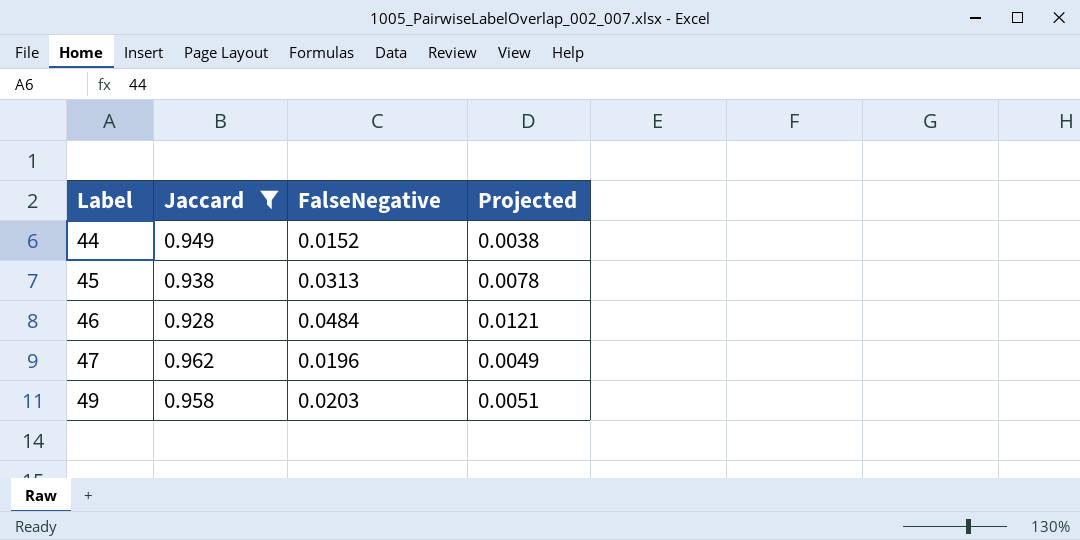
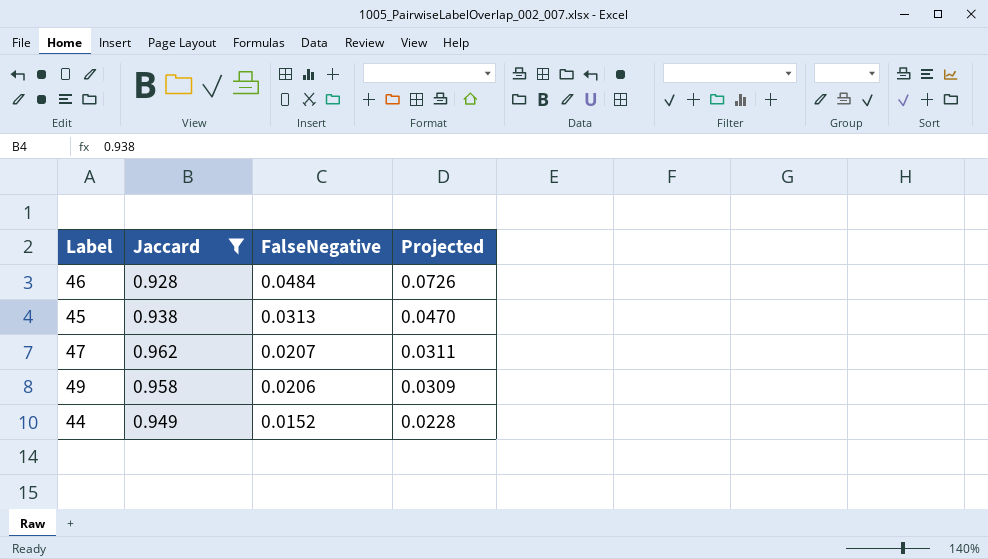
row order: Label ascending -> FalseNegative descending
column Projected | formula: [FalseNegative] * 0.25 -> [FalseNegative] * 1.5
47 | FalseNegative: 0.0196 -> 0.0207
49 | FalseNegative: 0.0203 -> 0.0206

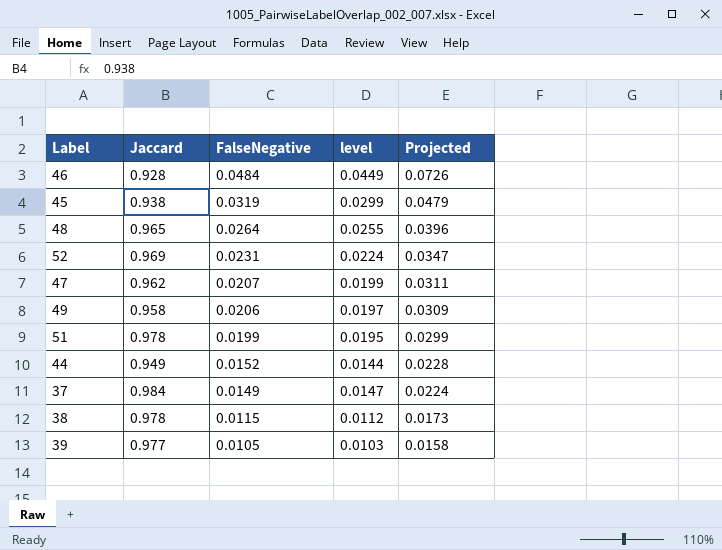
filter: Jaccard <= 0.962 -> none
column level | formula: none -> [Jaccard] * [FalseNegative]
45 | FalseNegative: 0.0313 -> 0.0319
45 | Projected: 0.0470 -> 0.0479

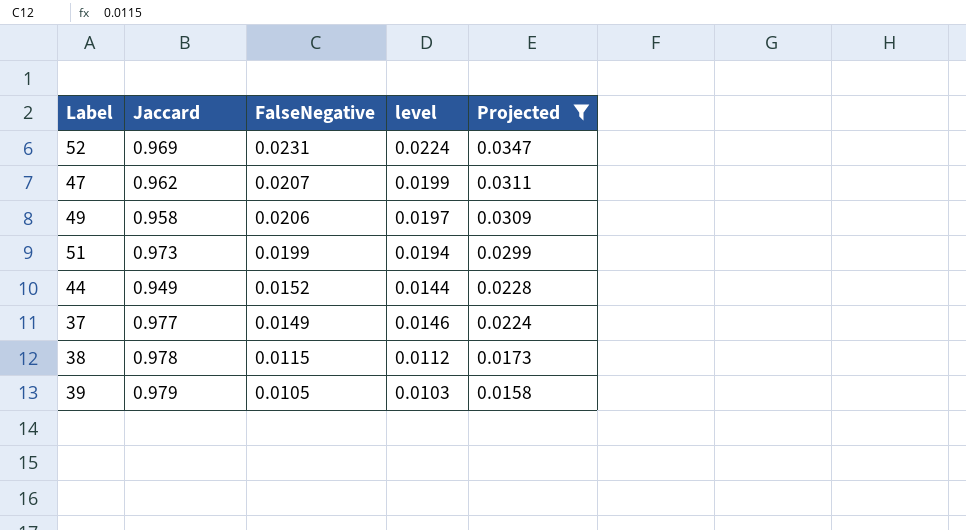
filter: none -> Projected <= 0.0347
51 | Jaccard: 0.978 -> 0.973
51 | level: 0.0195 -> 0.0194
37 | Jaccard: 0.984 -> 0.977
37 | level: 0.0147 -> 0.0146
39 | Jaccard: 0.977 -> 0.979

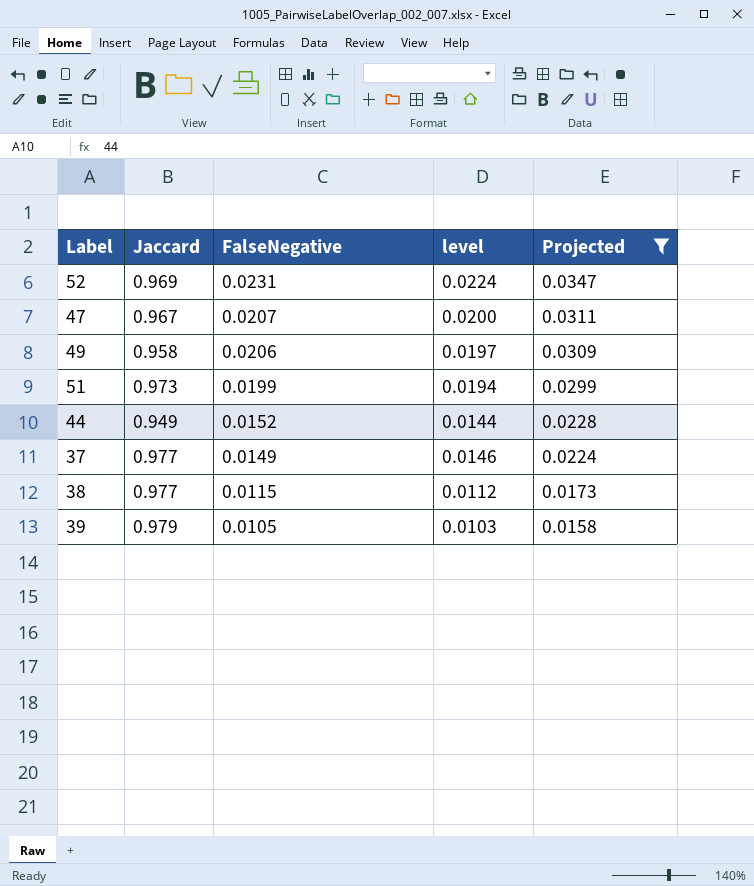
47 | Jaccard: 0.962 -> 0.967
47 | level: 0.0199 -> 0.0200
38 | Jaccard: 0.978 -> 0.977

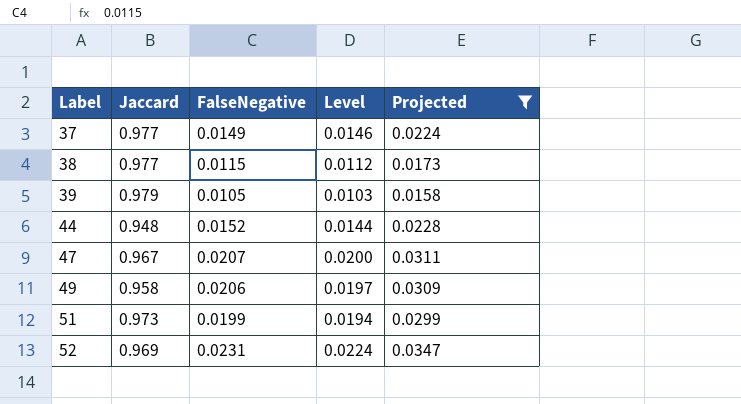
row order: FalseNegative descending -> Label ascending
column name: level -> Level
44 | Jaccard: 0.949 -> 0.948

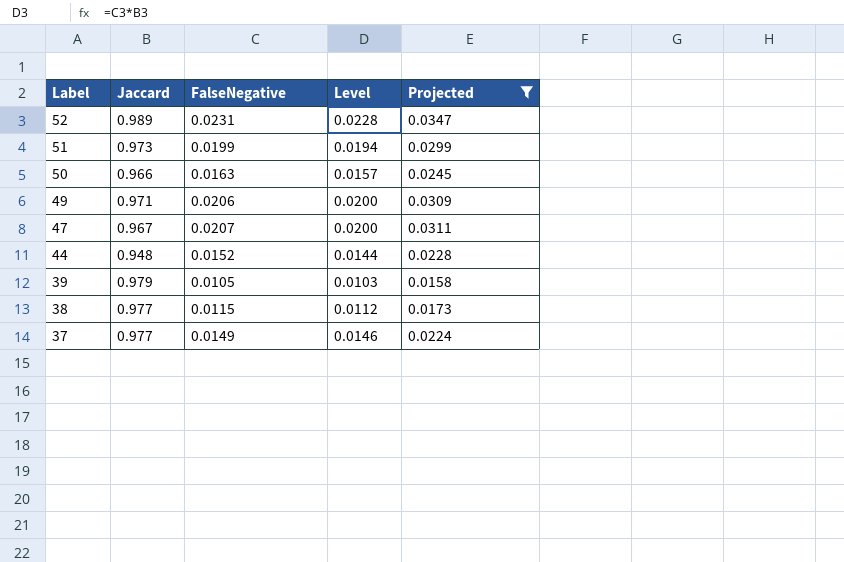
row order: Label ascending -> Label descending
52 | Jaccard: 0.969 -> 0.989
52 | Level: 0.0224 -> 0.0228
row 50: none -> 0.966 | 0.0163 | 0.0157 | 0.0245
49 | Jaccard: 0.958 -> 0.971
49 | Level: 0.0197 -> 0.0200

